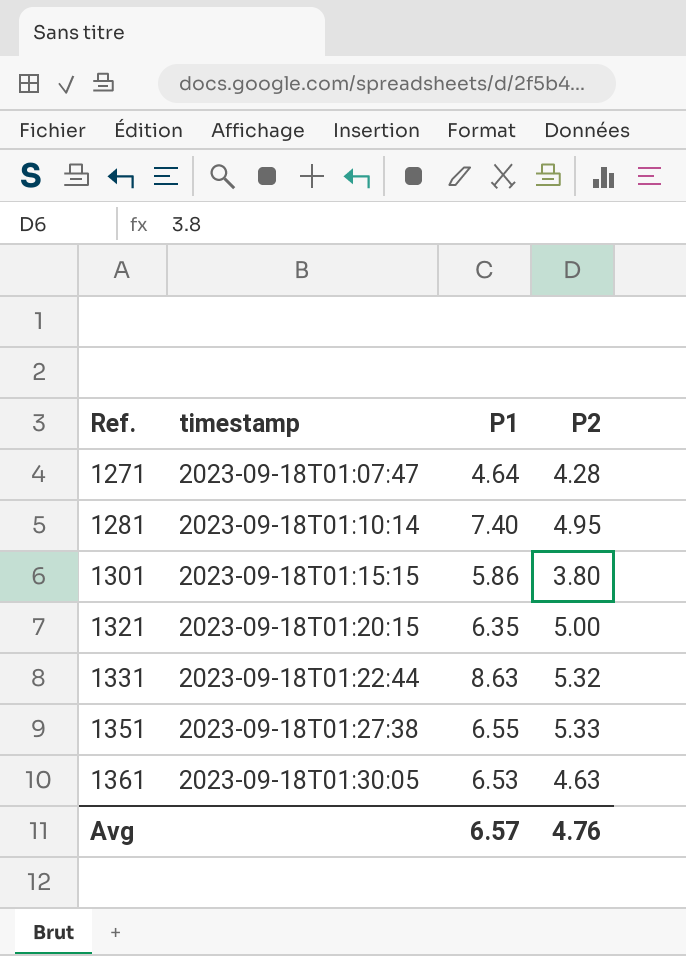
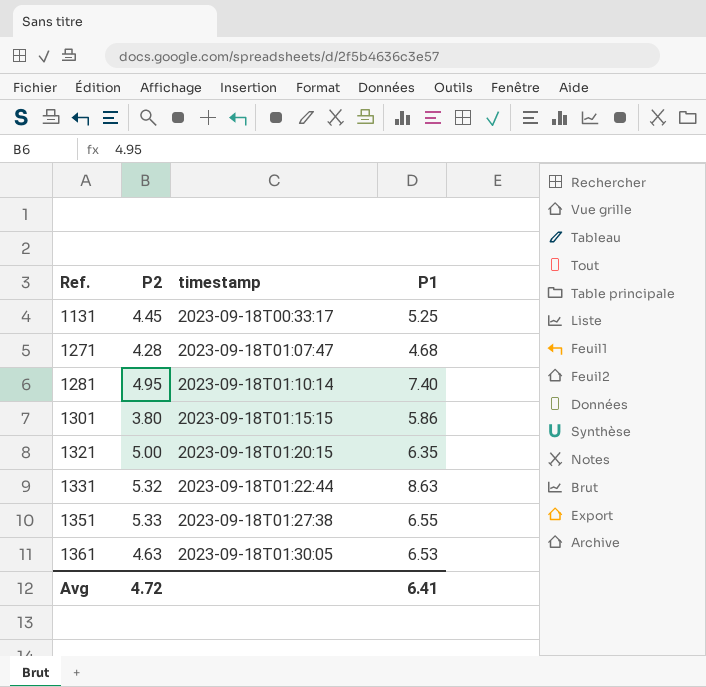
column P2 | position: 4 -> 2
row 1131: none -> 4.45 | 2023-09-18T00:33:17 | 5.25
1271 | P1: 4.64 -> 4.68
Avg | P2: 4.76 -> 4.72
Avg | P1: 6.57 -> 6.41

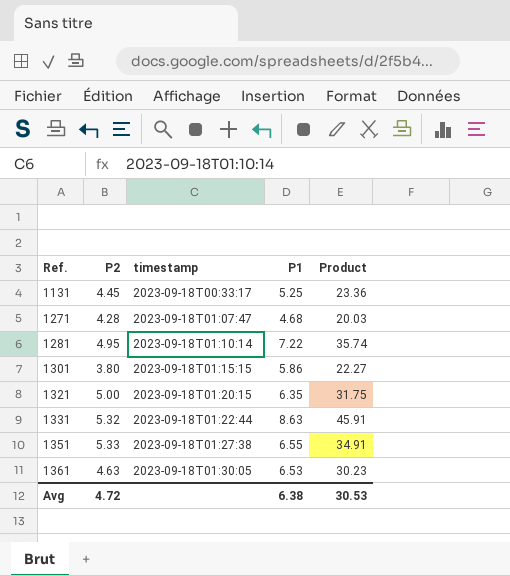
column Product | formula: none -> [P2] * [P1]
1281 | P1: 7.40 -> 7.22
Avg | P1: 6.41 -> 6.38

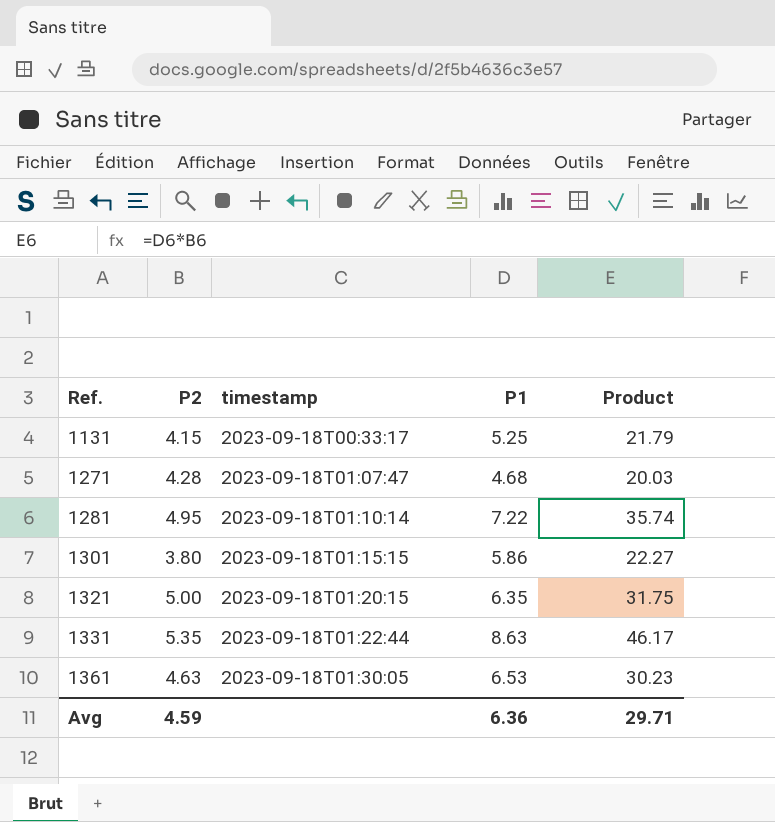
row 1351: 5.33 | 2023-09-18T01:27:38 | 6.55 | 34.91 -> none
1131 | P2: 4.45 -> 4.15
1131 | Product: 23.36 -> 21.79
1331 | P2: 5.32 -> 5.35
1331 | Product: 45.91 -> 46.17
Avg | P2: 4.72 -> 4.59
Avg | P1: 6.38 -> 6.36
Avg | Product: 30.53 -> 29.71

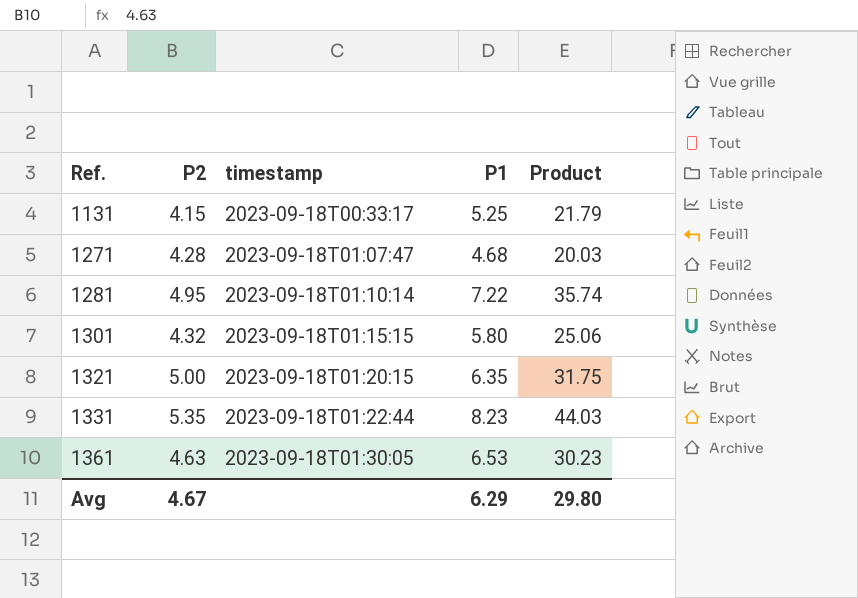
1301 | P2: 3.80 -> 4.32
1301 | P1: 5.86 -> 5.80
1301 | Product: 22.27 -> 25.06
1331 | P1: 8.63 -> 8.23
1331 | Product: 46.17 -> 44.03
Avg | P2: 4.59 -> 4.67
Avg | P1: 6.36 -> 6.29
Avg | Product: 29.71 -> 29.80

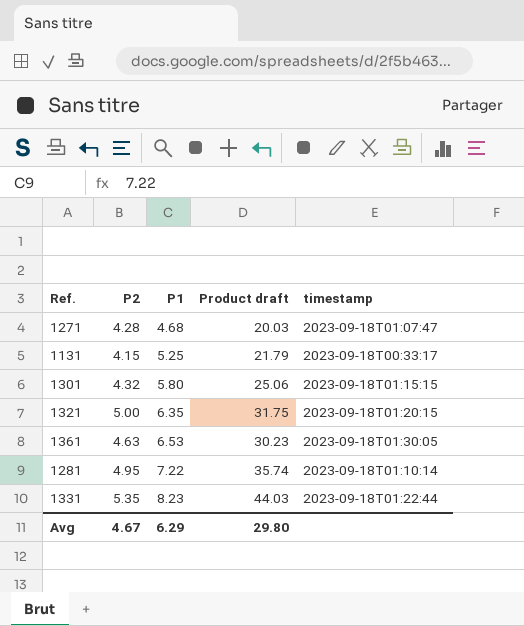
row order: Ref. ascending -> P1 ascending
column name: Product -> Product draft
column timestamp | position: 3 -> 5

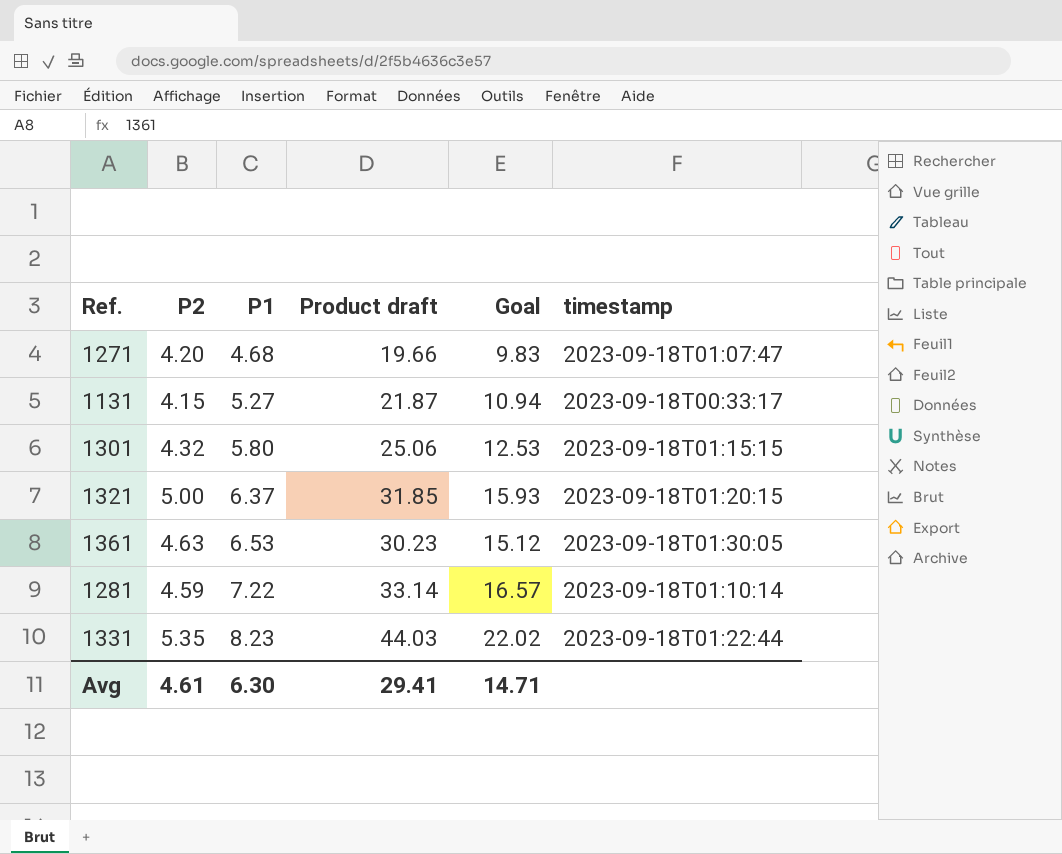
column Goal | formula: none -> [Product draft] * 0.5
1271 | P2: 4.28 -> 4.20
1271 | Product draft: 20.03 -> 19.66
1131 | P1: 5.25 -> 5.27
1131 | Product draft: 21.79 -> 21.87
1321 | P1: 6.35 -> 6.37
1321 | Product draft: 31.75 -> 31.85
1281 | P2: 4.95 -> 4.59
1281 | Product draft: 35.74 -> 33.14
Avg | P2: 4.67 -> 4.61
Avg | P1: 6.29 -> 6.30
Avg | Product draft: 29.80 -> 29.41

